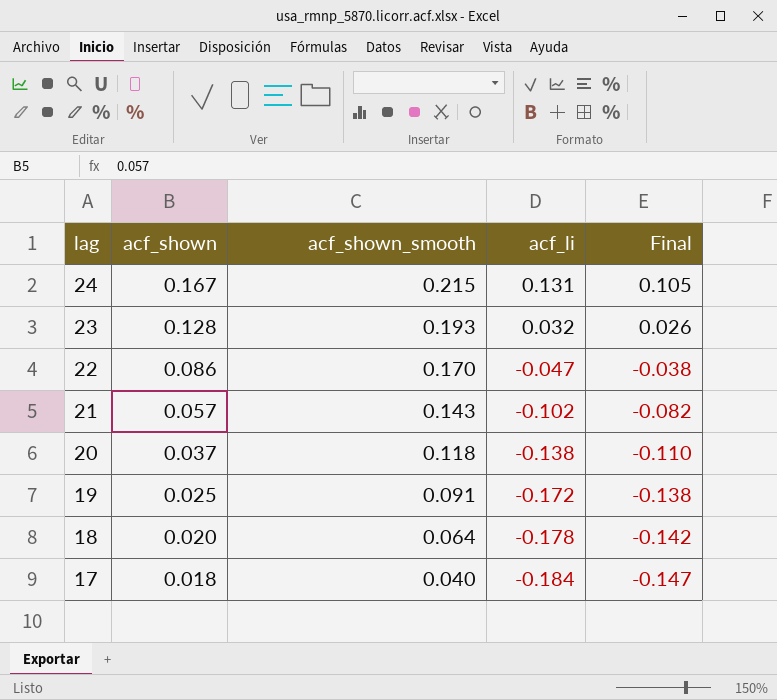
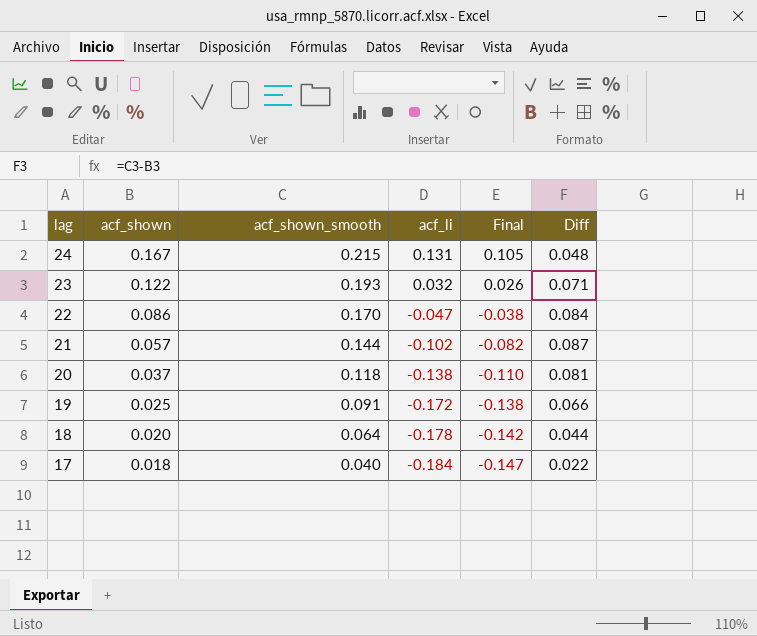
column Diff | formula: none -> [acf_shown_smooth] - [acf_shown]
23 | acf_shown: 0.128 -> 0.122
21 | acf_shown_smooth: 0.143 -> 0.144

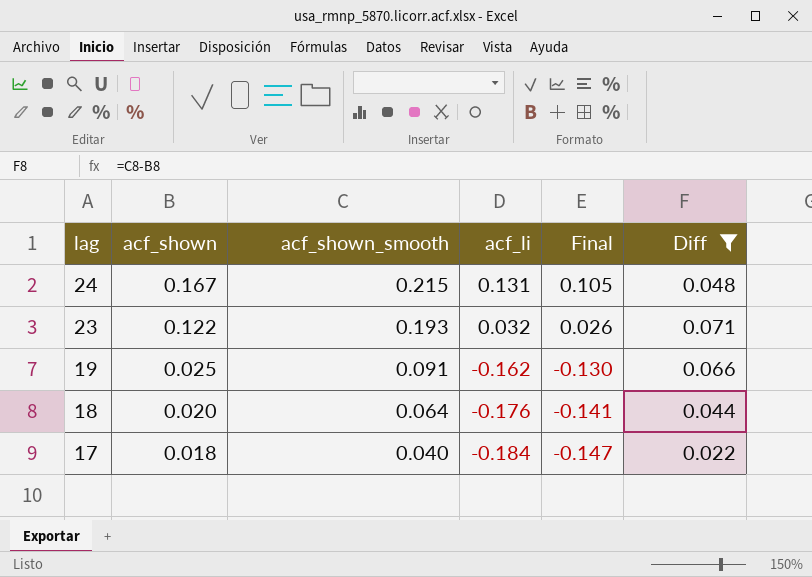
filter: none -> Diff <= 0.071
19 | acf_li: -0.172 -> -0.162
19 | Final: -0.138 -> -0.130
18 | acf_li: -0.178 -> -0.176
18 | Final: -0.142 -> -0.141

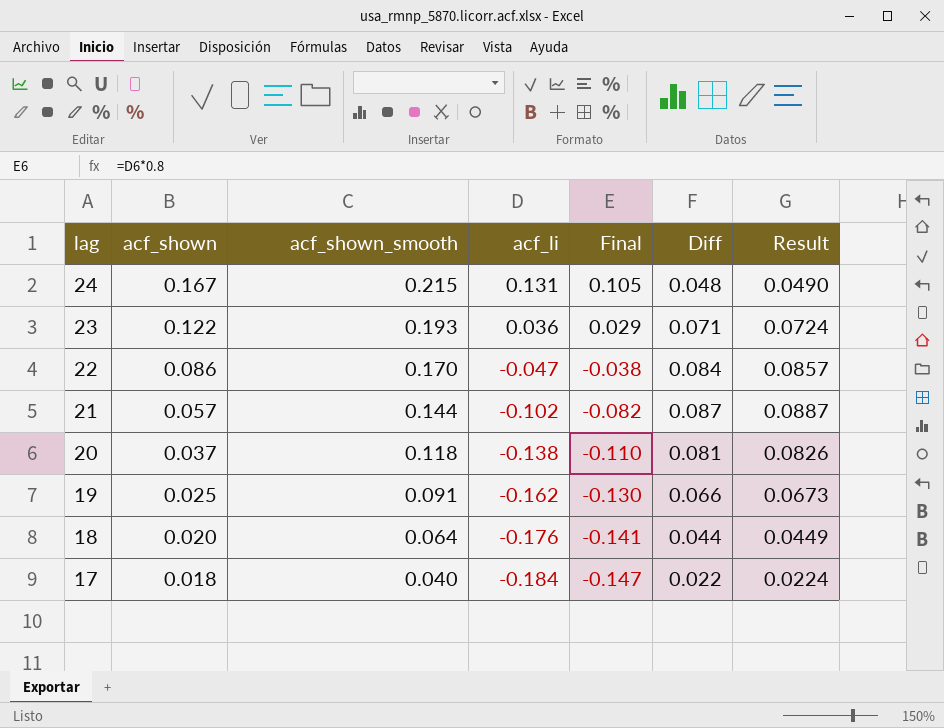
filter: Diff <= 0.071 -> none
column Result | formula: none -> [Diff] * 1.02
23 | acf_li: 0.032 -> 0.036
23 | Final: 0.026 -> 0.029

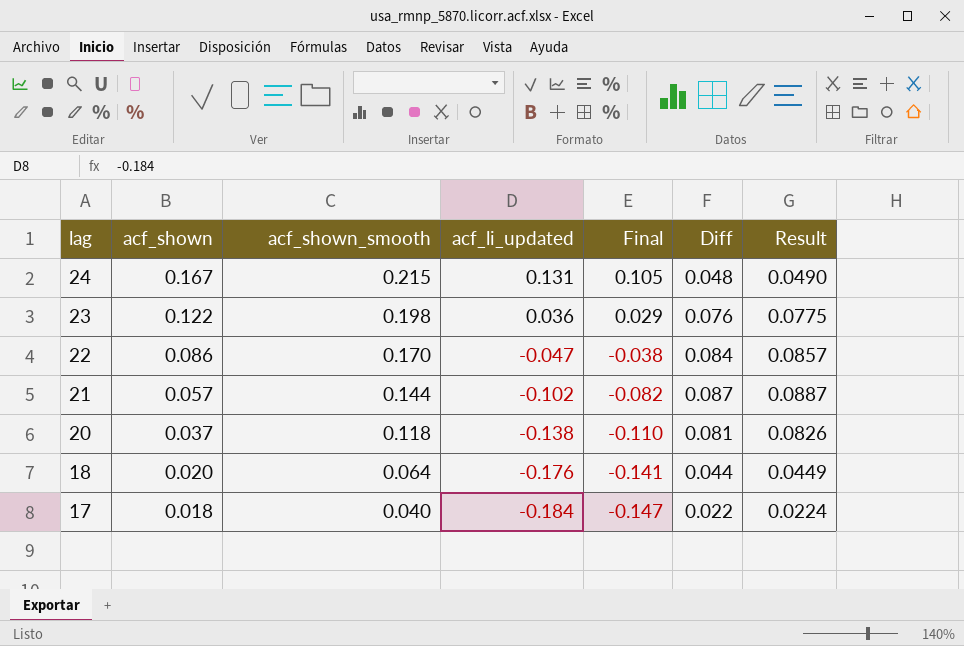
column name: acf_li -> acf_li_updated
row 19: 0.025 | 0.091 | -0.162 | -0.130 | 0.066 | 0.0673 -> none
23 | acf_shown_smooth: 0.193 -> 0.198
23 | Diff: 0.071 -> 0.076
23 | Result: 0.0724 -> 0.0775

